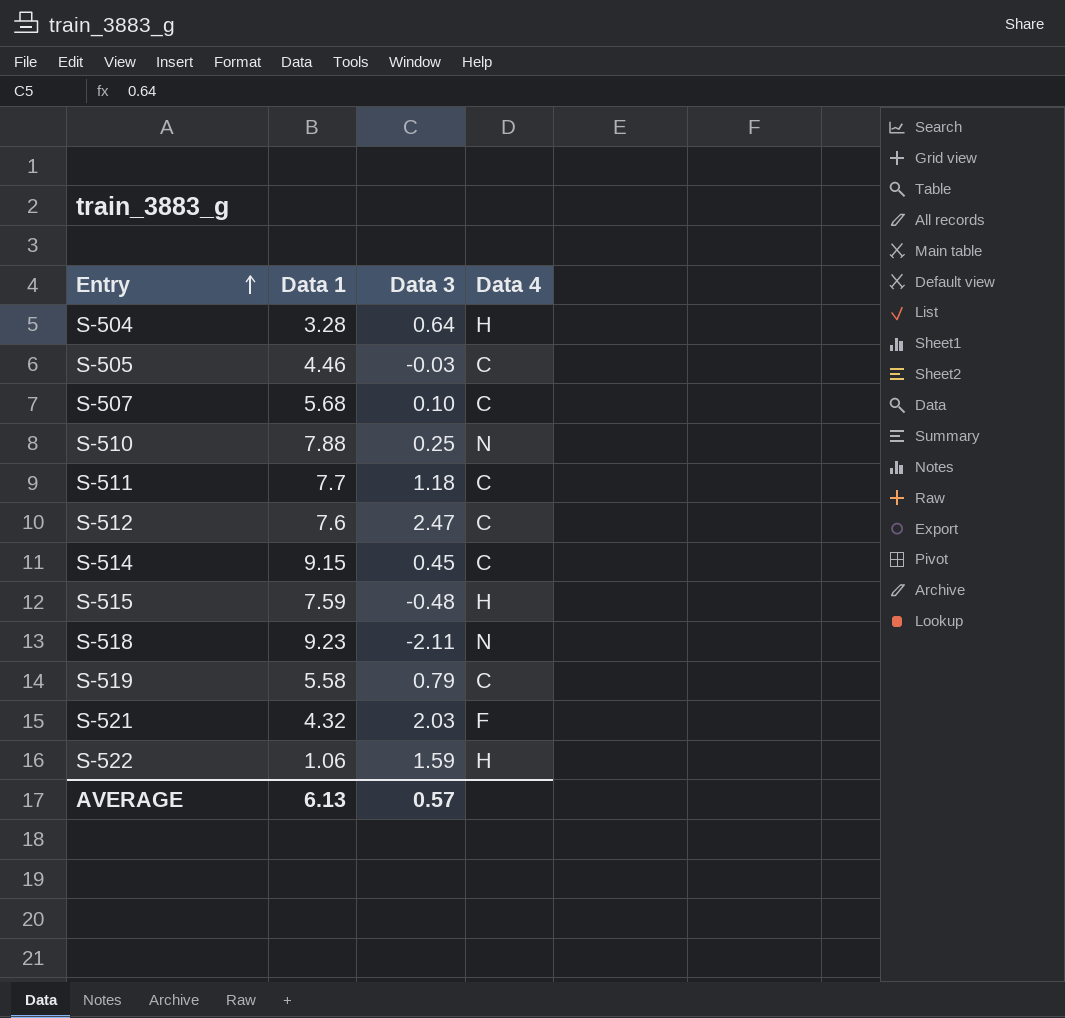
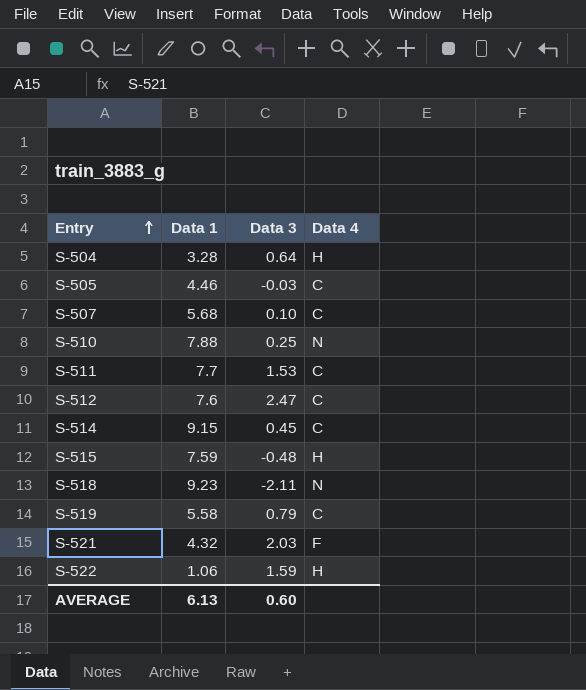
S-511 | Data 3: 1.18 -> 1.53
AVERAGE | Data 3: 0.57 -> 0.60

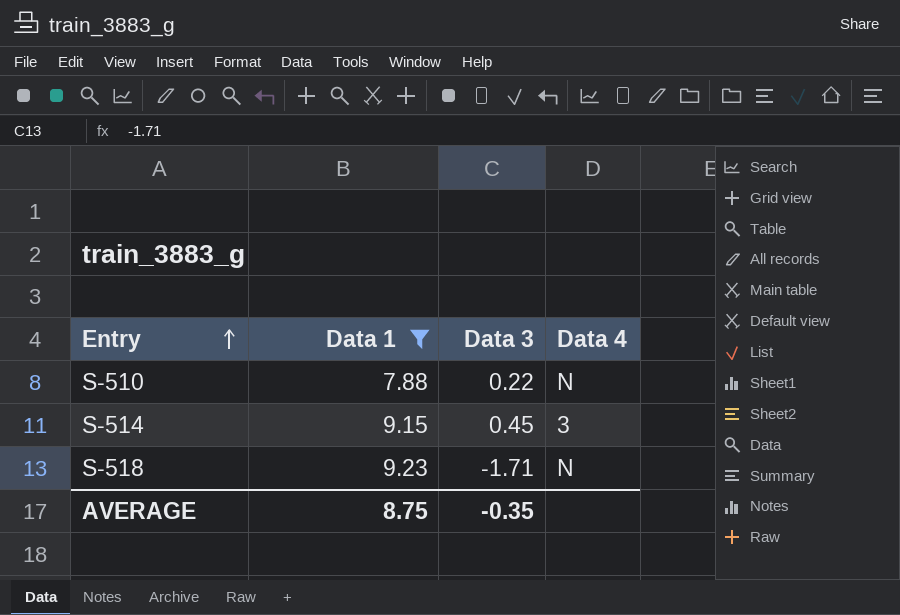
filter: none -> Data 1 >= 7.88
S-510 | Data 3: 0.25 -> 0.22
S-514 | Data 4: C -> 3
S-518 | Data 3: -2.11 -> -1.71
AVERAGE | Data 1: 6.13 -> 8.75
AVERAGE | Data 3: 0.60 -> -0.35

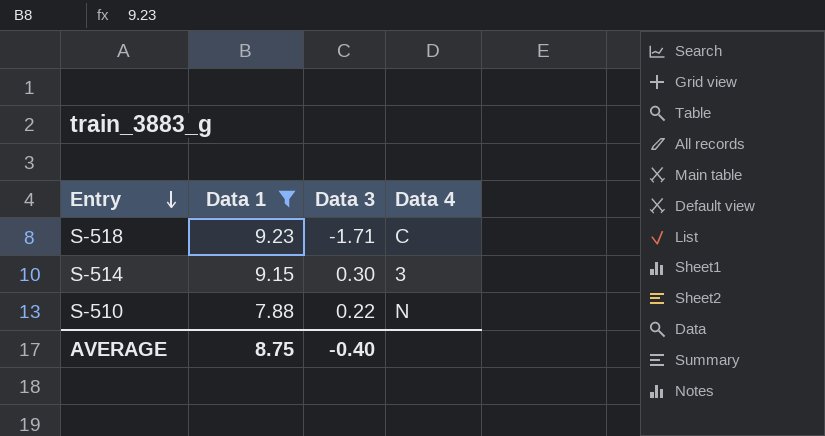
row order: Entry ascending -> Entry descending
S-518 | Data 4: N -> C
S-514 | Data 3: 0.45 -> 0.30
AVERAGE | Data 3: -0.35 -> -0.40

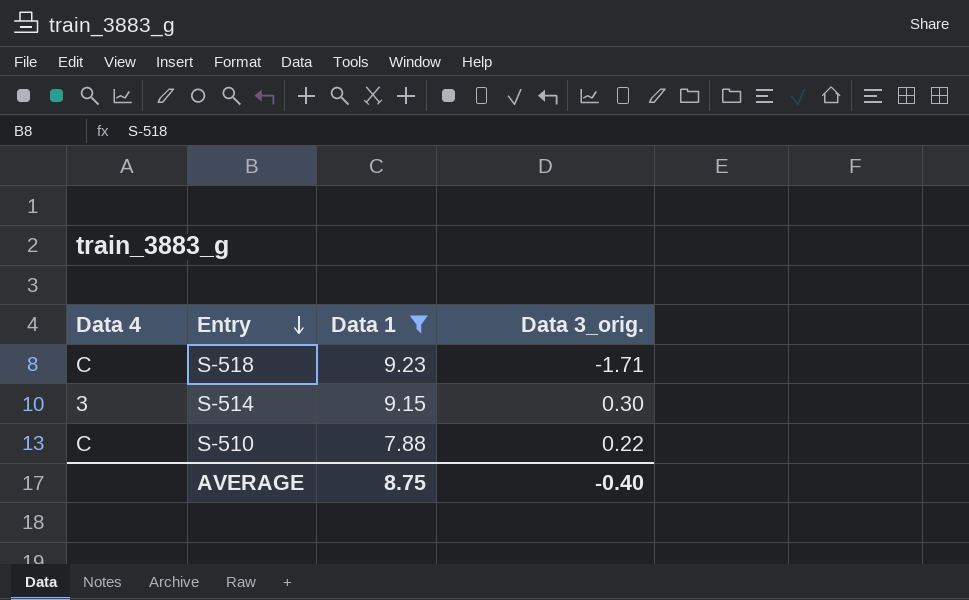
column Data 4 | position: 4 -> 1
column name: Data 3 -> Data 3_orig.
S-510 | Data 4: N -> C

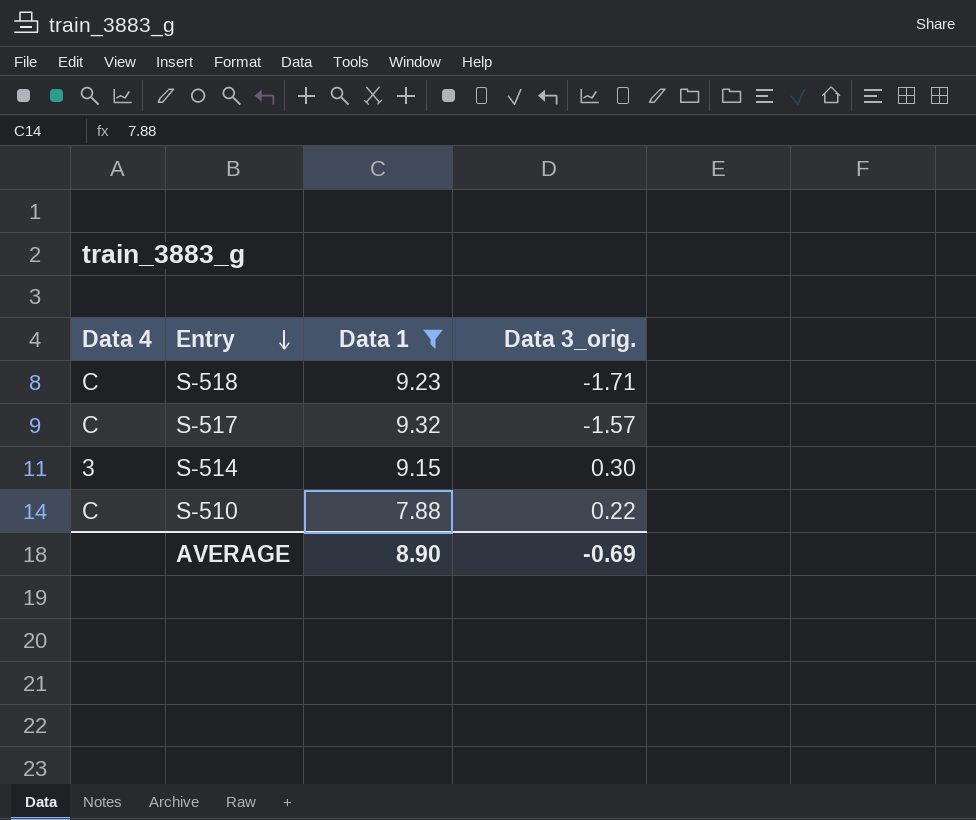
row S-517: none -> C | 9.32 | -1.57
AVERAGE | Data 1: 8.75 -> 8.90
AVERAGE | Data 3_orig.: -0.40 -> -0.69

